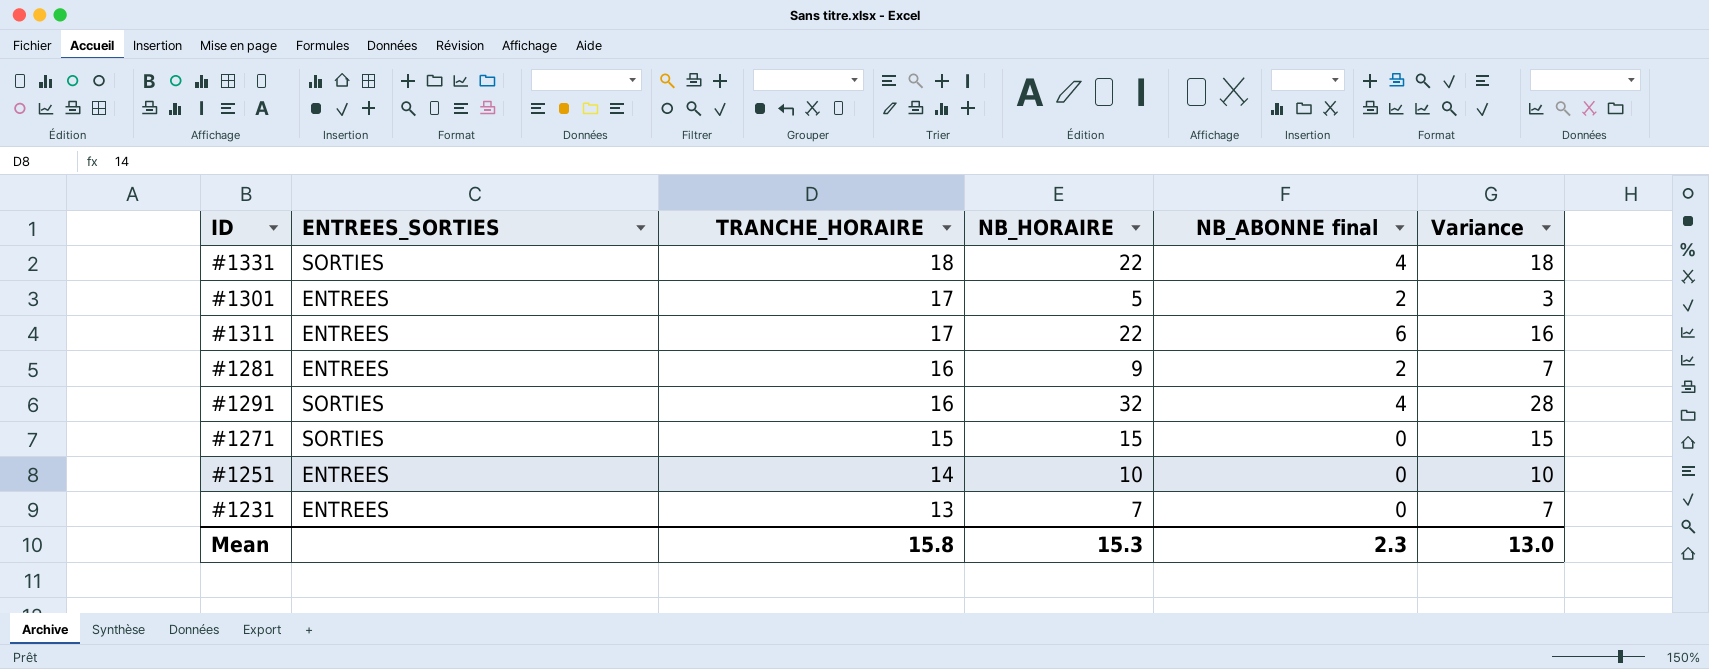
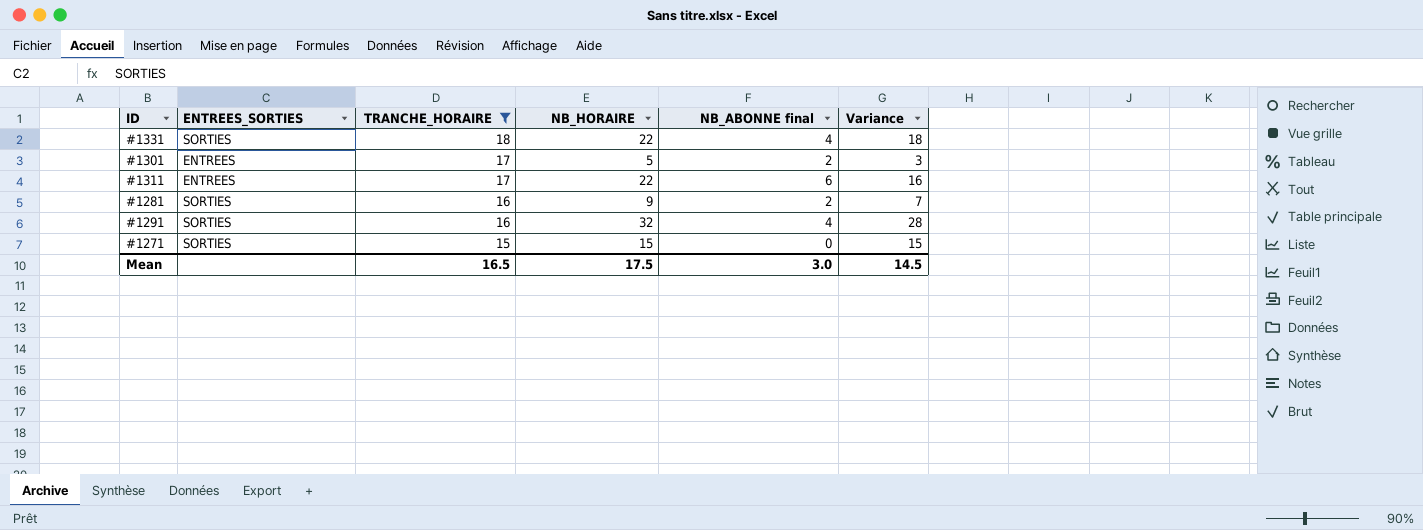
filter: none -> TRANCHE_HORAIRE >= 15
#1281 | ENTREES_SORTIES: ENTREES -> SORTIES
Mean | TRANCHE_HORAIRE: 15.8 -> 16.5
Mean | NB_HORAIRE: 15.3 -> 17.5
Mean | NB_ABONNE final: 2.3 -> 3.0
Mean | Variance: 13.0 -> 14.5

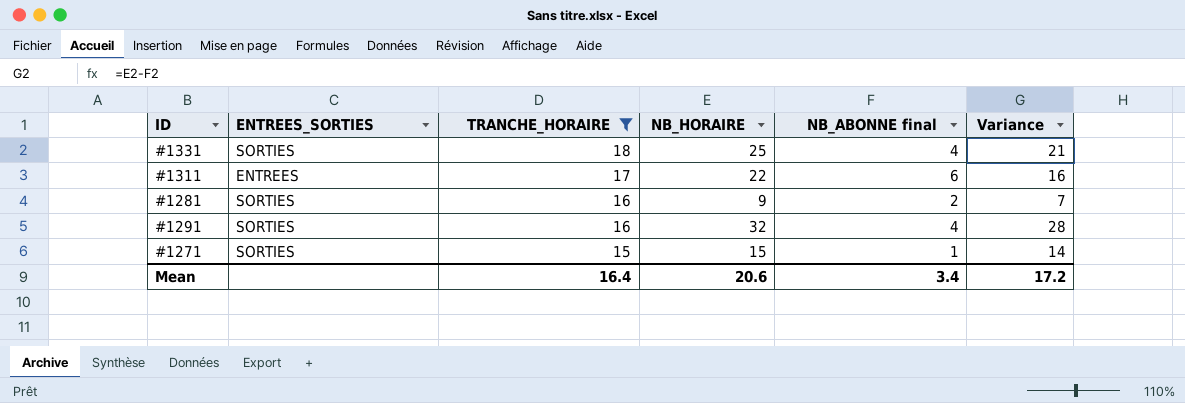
row #1301: ENTREES | 17 | 5 | 2 | 3 -> none
#1331 | NB_HORAIRE: 22 -> 25
#1331 | Variance: 18 -> 21
#1271 | NB_ABONNE final: 0 -> 1
#1271 | Variance: 15 -> 14
Mean | TRANCHE_HORAIRE: 16.5 -> 16.4
Mean | NB_HORAIRE: 17.5 -> 20.6
Mean | NB_ABONNE final: 3.0 -> 3.4
Mean | Variance: 14.5 -> 17.2

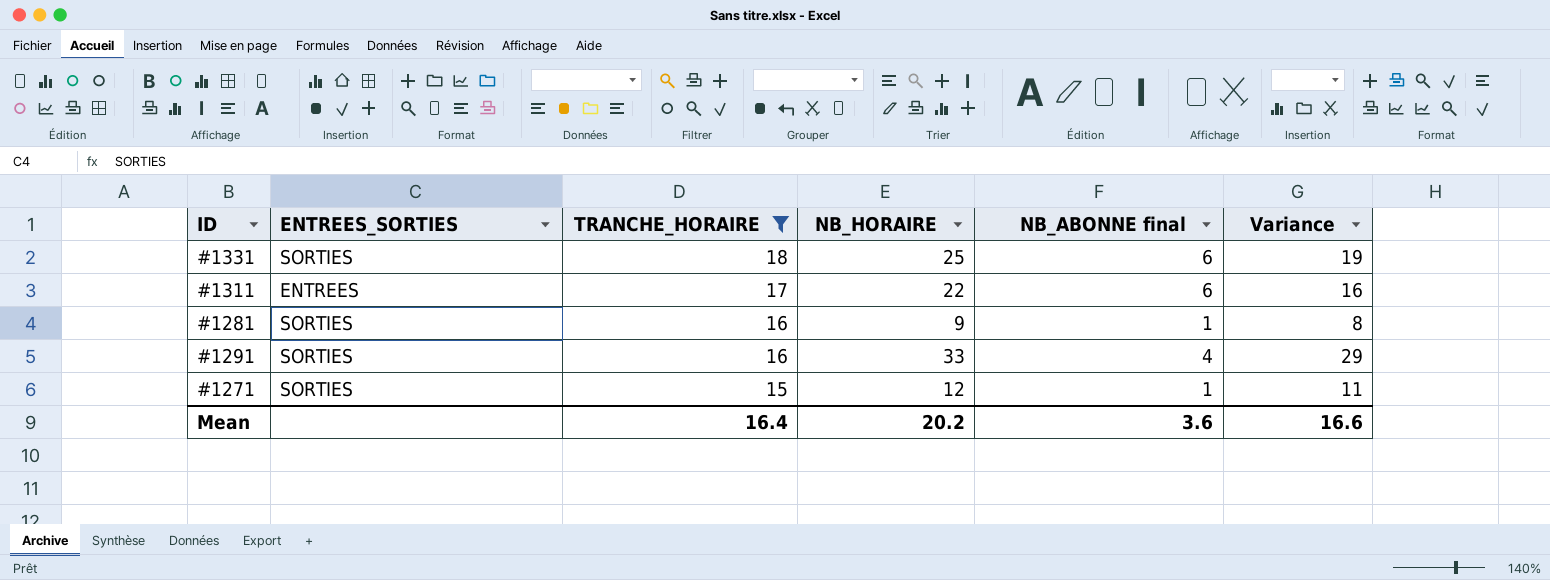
#1331 | NB_ABONNE final: 4 -> 6
#1331 | Variance: 21 -> 19
#1281 | NB_ABONNE final: 2 -> 1
#1281 | Variance: 7 -> 8
#1291 | NB_HORAIRE: 32 -> 33
#1291 | Variance: 28 -> 29
#1271 | NB_HORAIRE: 15 -> 12
#1271 | Variance: 14 -> 11
Mean | NB_HORAIRE: 20.6 -> 20.2
Mean | NB_ABONNE final: 3.4 -> 3.6
Mean | Variance: 17.2 -> 16.6

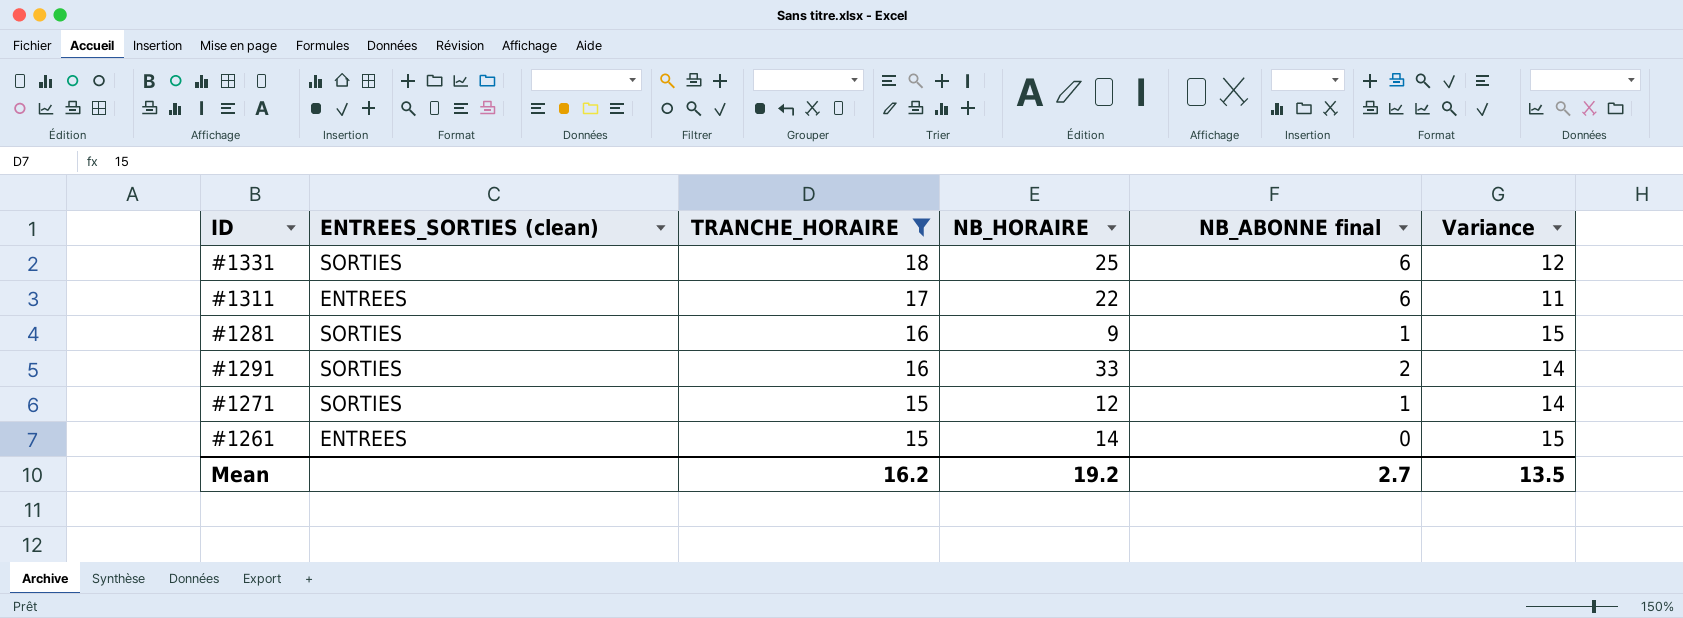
column name: ENTREES_SORTIES -> ENTREES_SORTIES (clean)
column Variance | formula: [NB_HORAIRE] - [NB_ABONNE final] -> [TRANCHE_HORAIRE] - [NB_ABONNE final]
#1291 | NB_ABONNE final: 4 -> 2
row #1261: none -> ENTREES | 15 | 14 | 0 | 15
Mean | TRANCHE_HORAIRE: 16.4 -> 16.2
Mean | NB_HORAIRE: 20.2 -> 19.2
Mean | NB_ABONNE final: 3.6 -> 2.7
Mean | Variance: 16.6 -> 13.5

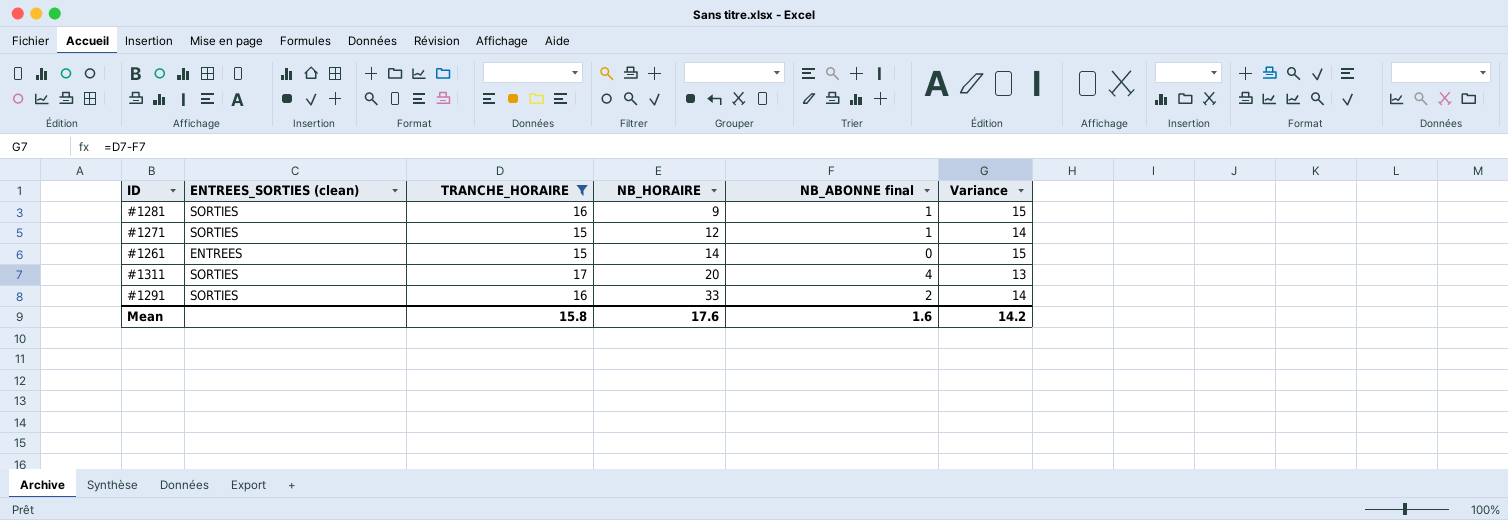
row order: TRANCHE_HORAIRE descending -> NB_HORAIRE ascending
row #1331: SORTIES | 18 | 25 | 6 | 12 -> none
#1311 | ENTREES_SORTIES (clean): ENTREES -> SORTIES
#1311 | NB_HORAIRE: 22 -> 20
#1311 | NB_ABONNE final: 6 -> 4
#1311 | Variance: 11 -> 13
Mean | TRANCHE_HORAIRE: 16.2 -> 15.8
Mean | NB_HORAIRE: 19.2 -> 17.6
Mean | NB_ABONNE final: 2.7 -> 1.6
Mean | Variance: 13.5 -> 14.2

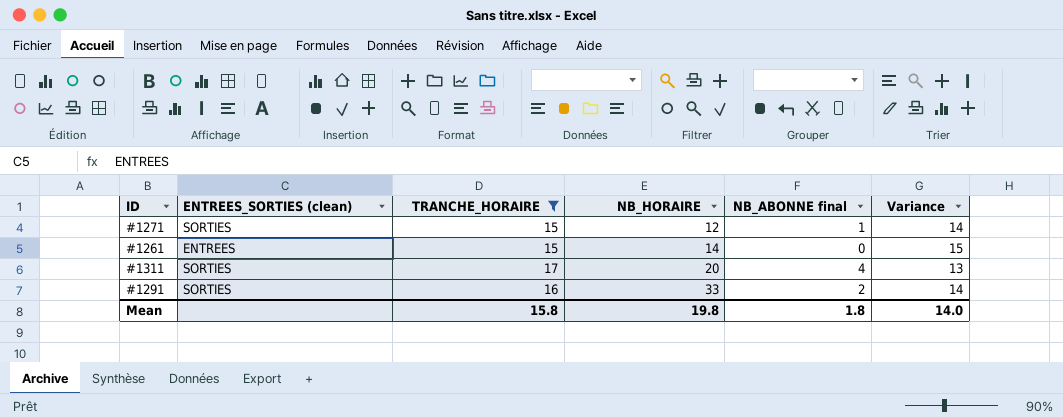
row #1281: SORTIES | 16 | 9 | 1 | 15 -> none
Mean | NB_HORAIRE: 17.6 -> 19.8
Mean | NB_ABONNE final: 1.6 -> 1.8
Mean | Variance: 14.2 -> 14.0

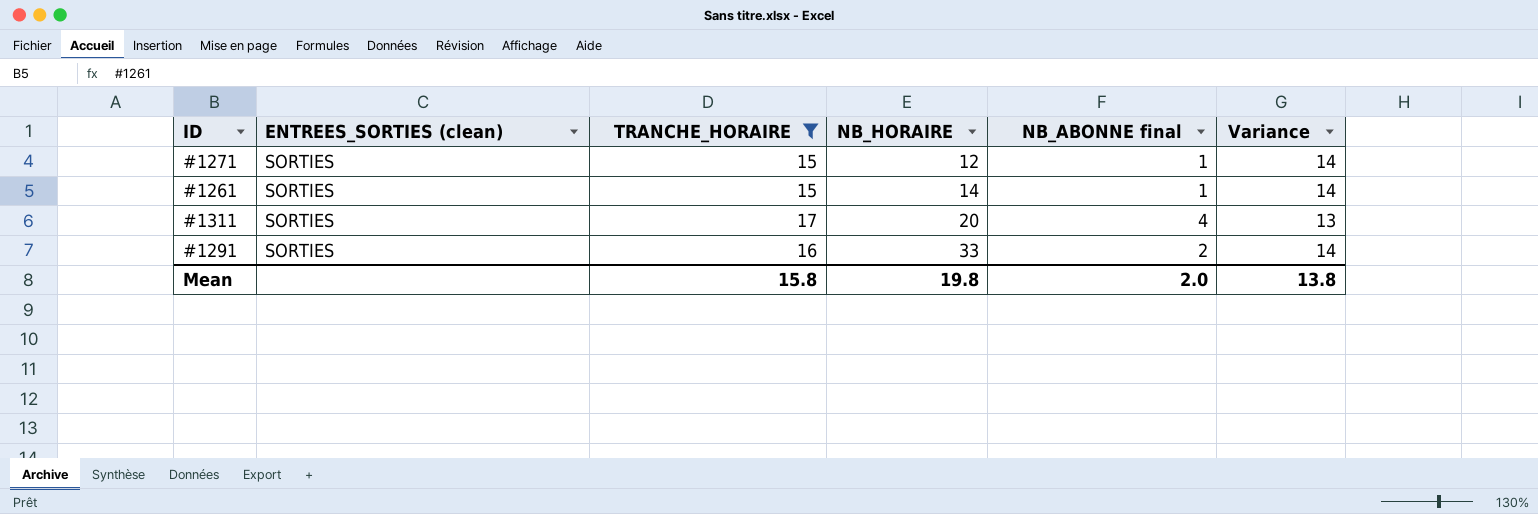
#1261 | ENTREES_SORTIES (clean): ENTREES -> SORTIES
#1261 | NB_ABONNE final: 0 -> 1
#1261 | Variance: 15 -> 14
Mean | NB_ABONNE final: 1.8 -> 2.0
Mean | Variance: 14.0 -> 13.8

